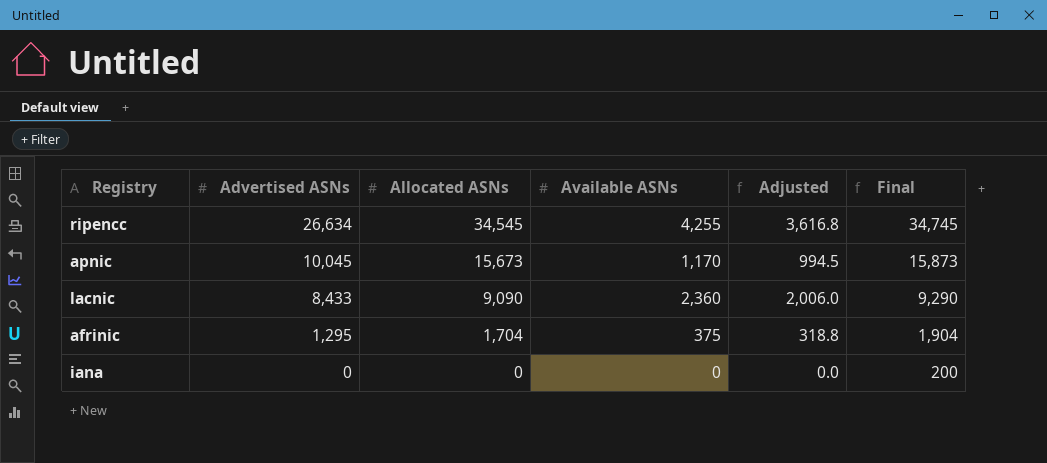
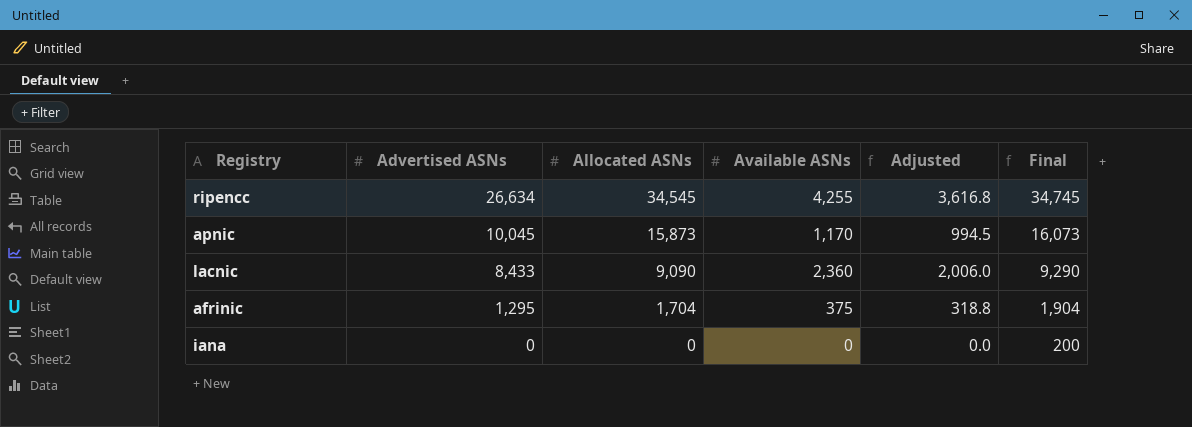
apnic | Allocated ASNs: 15,673 -> 15,873
apnic | Final: 15,873 -> 16,073

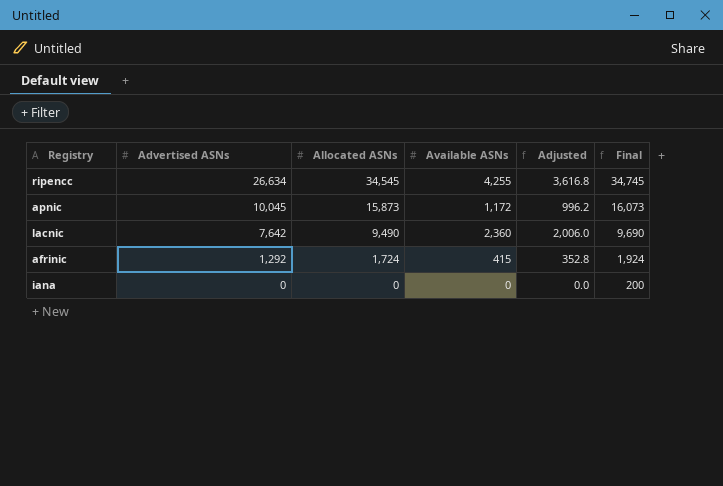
apnic | Available ASNs: 1,170 -> 1,172
apnic | Adjusted: 994.5 -> 996.2
lacnic | Advertised ASNs: 8,433 -> 7,642
lacnic | Allocated ASNs: 9,090 -> 9,490
lacnic | Final: 9,290 -> 9,690
afrinic | Advertised ASNs: 1,295 -> 1,292
afrinic | Allocated ASNs: 1,704 -> 1,724
afrinic | Available ASNs: 375 -> 415
afrinic | Adjusted: 318.8 -> 352.8
afrinic | Final: 1,904 -> 1,924

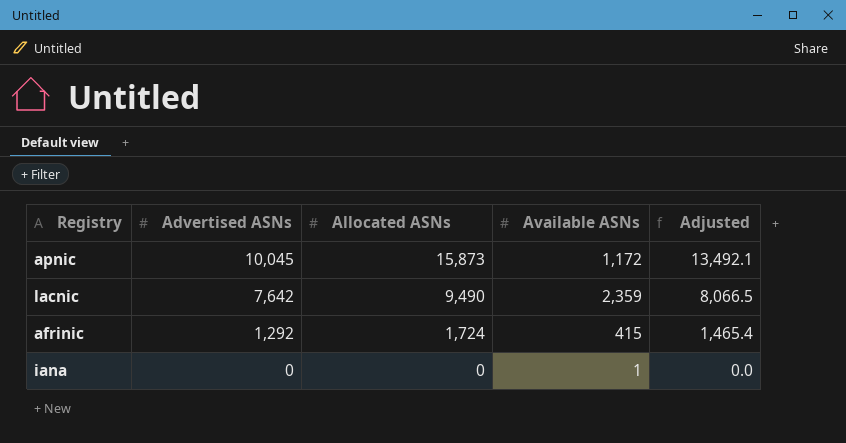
column Final | formula: [Allocated ASNs] + 200 -> none
column Adjusted | formula: [Available ASNs] * 0.85 -> [Allocated ASNs] * 0.85
row ripencc: 26,634 | 34,545 | 4,255 | 3,616.8 | 34,745 -> none
lacnic | Available ASNs: 2,360 -> 2,359
iana | Available ASNs: 0 -> 1

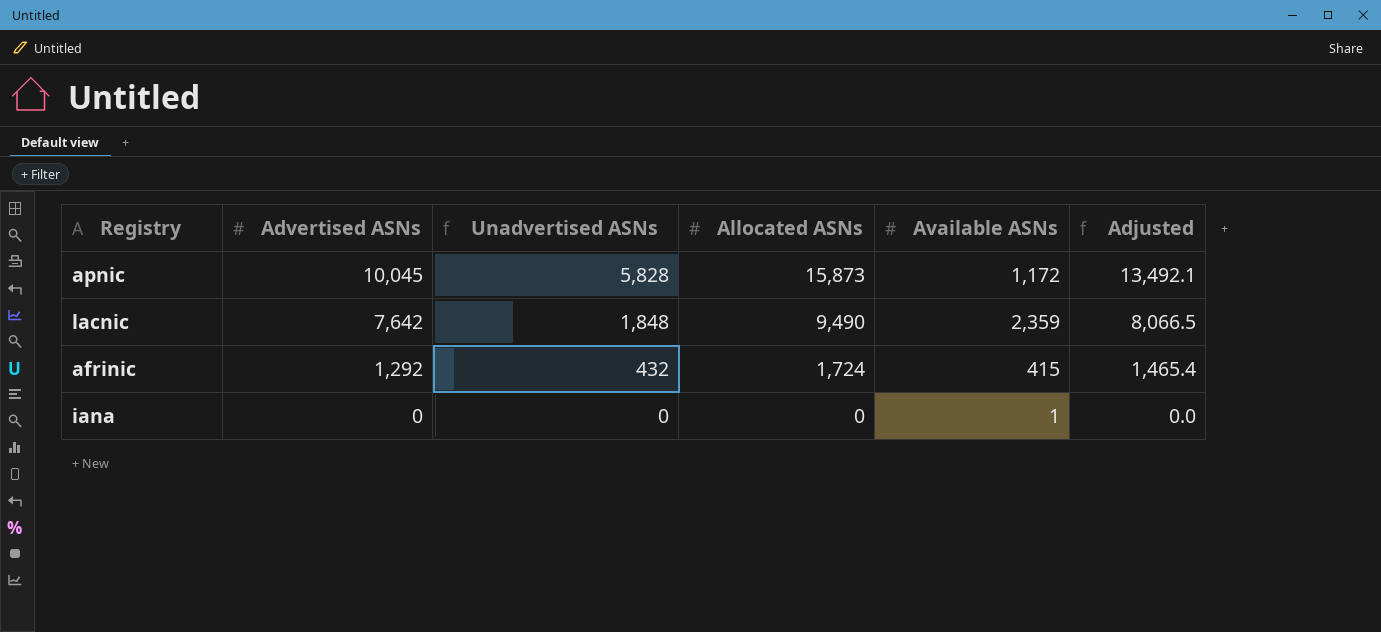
column Unadvertised ASNs | formula: none -> [Allocated ASNs] - [Advertised ASNs]

